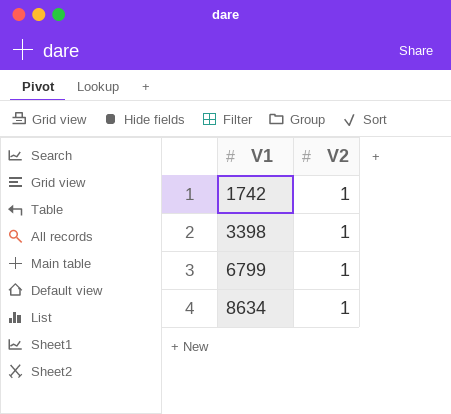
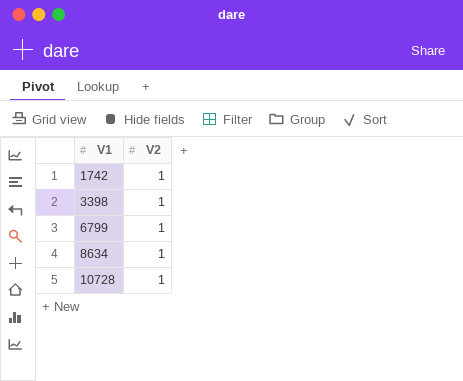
row 10728: none -> 1

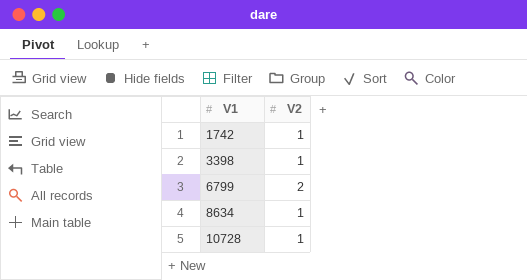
6799 | V2: 1 -> 2

